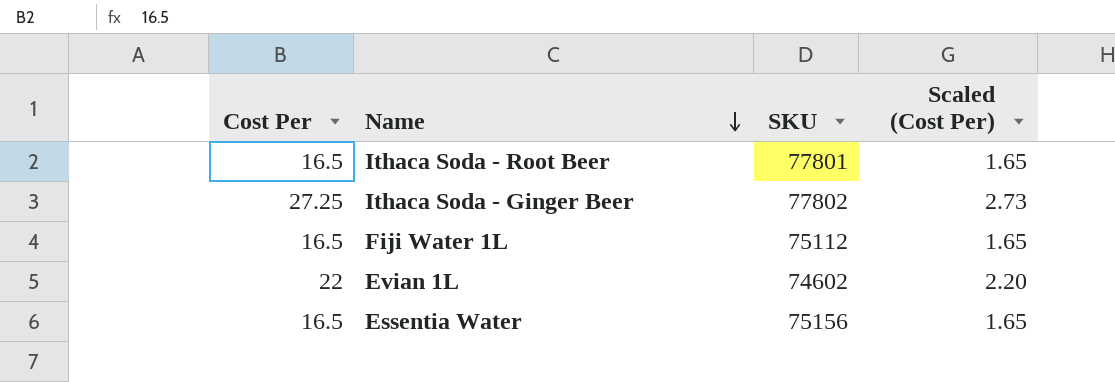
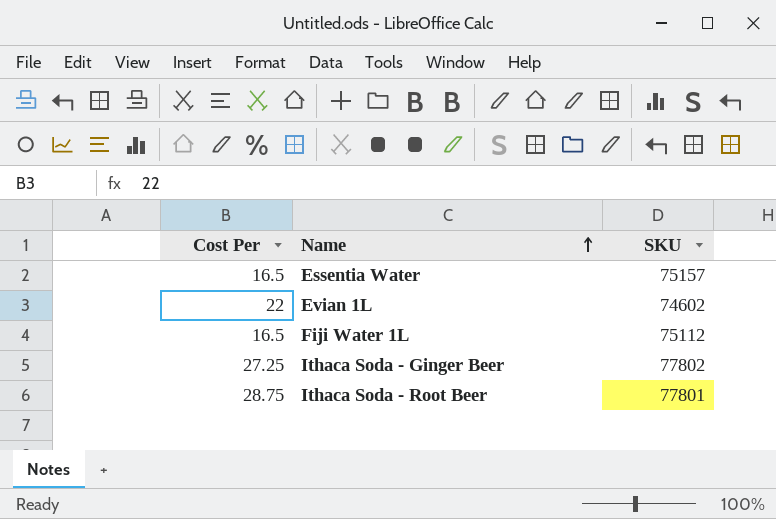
row order: Name descending -> Name ascending
column Scaled (Cost Per) | formula: [Cost Per] * 0.1 -> none
Essentia Water | SKU: 75156 -> 75157
Ithaca Soda - Root Beer | Cost Per: 16.5 -> 28.75

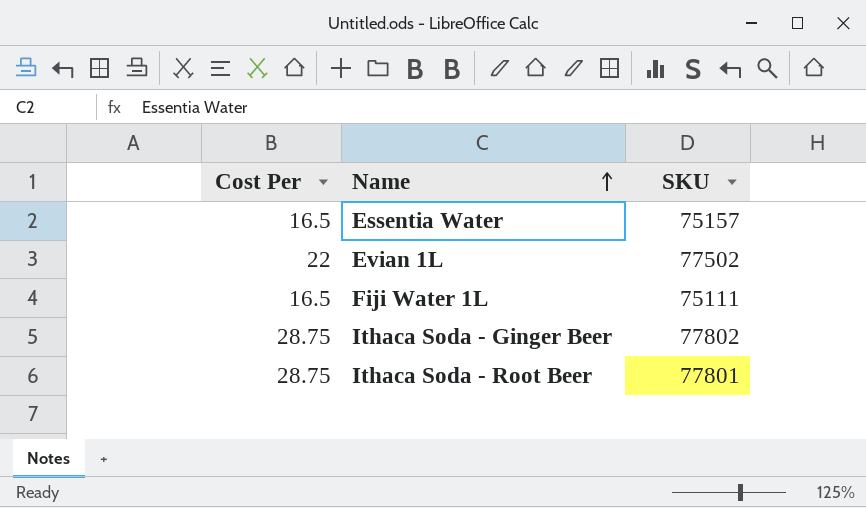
Evian 1L | SKU: 74602 -> 77502
Fiji Water 1L | SKU: 75112 -> 75111
Ithaca Soda - Ginger Beer | Cost Per: 27.25 -> 28.75

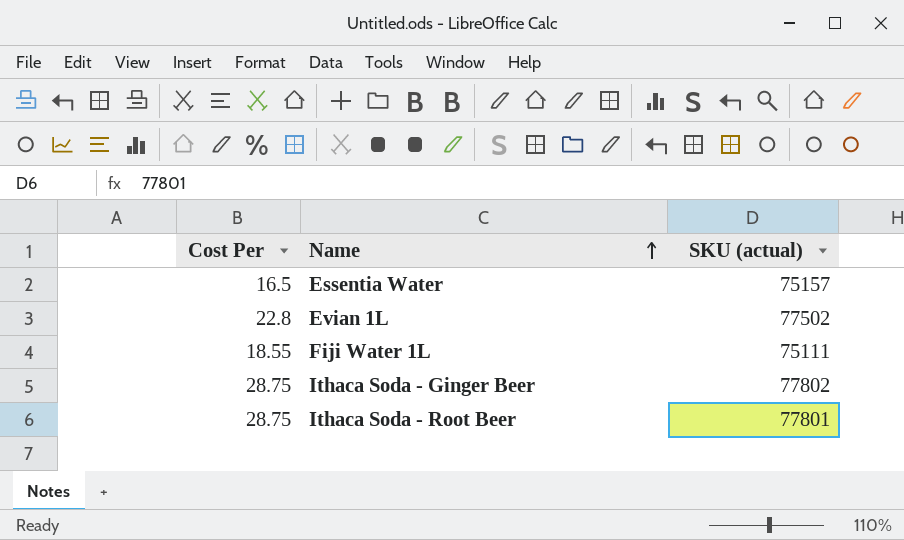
column name: SKU -> SKU (actual)
Evian 1L | Cost Per: 22 -> 22.8
Fiji Water 1L | Cost Per: 16.5 -> 18.55

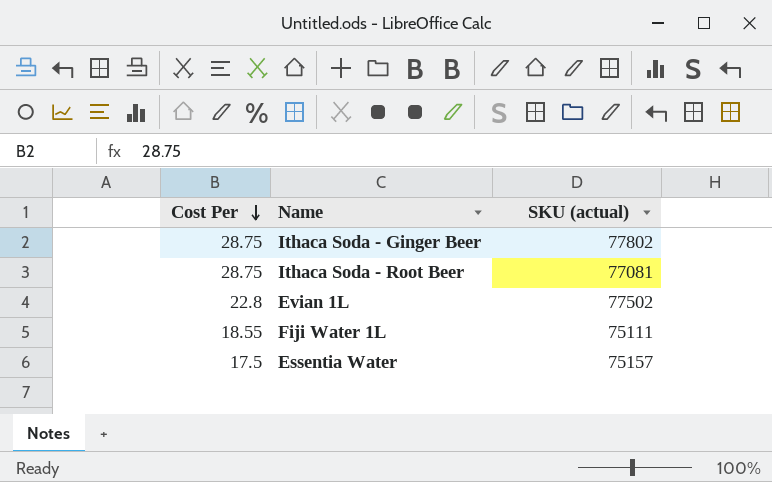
row order: Name ascending -> Cost Per descending
Ithaca Soda - Root Beer | SKU (actual): 77801 -> 77081
Essentia Water | Cost Per: 16.5 -> 17.5

